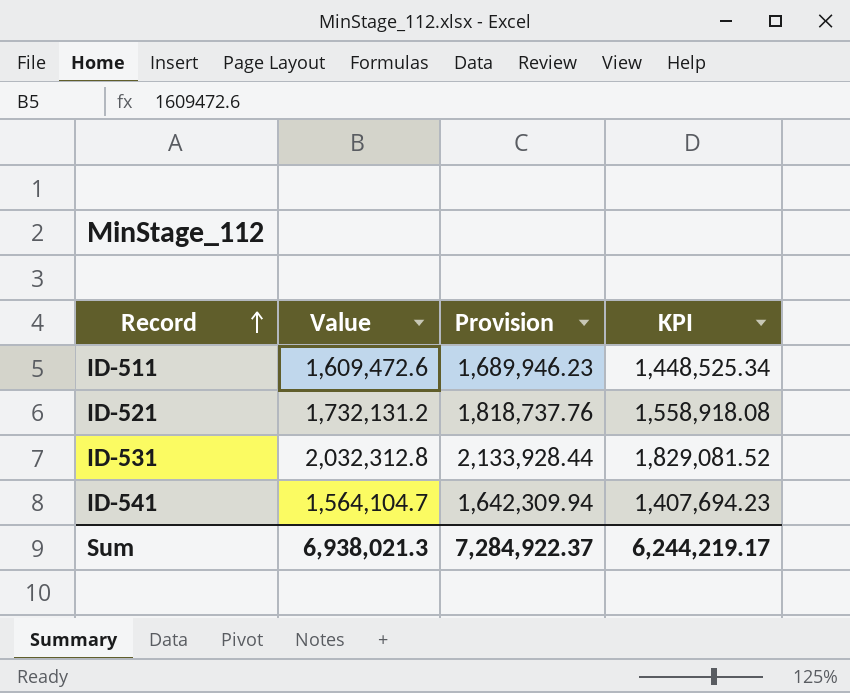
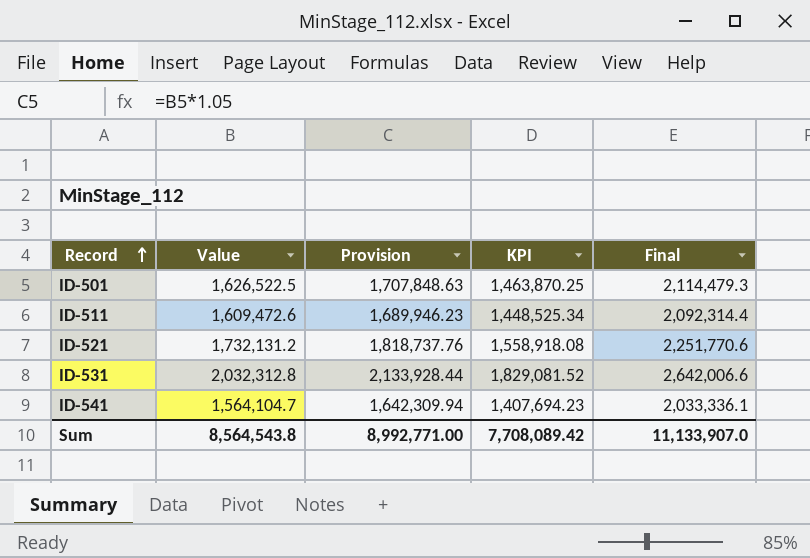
column Final | formula: none -> [Value] * 1.3
row ID-501: none -> 1,626,522.5 | 1,707,848.63 | 1,463,870.25 | 2,114,479.3
Sum | Value: 6,938,021.3 -> 8,564,543.8
Sum | Provision: 7,284,922.37 -> 8,992,771.00
Sum | KPI: 6,244,219.17 -> 7,708,089.42

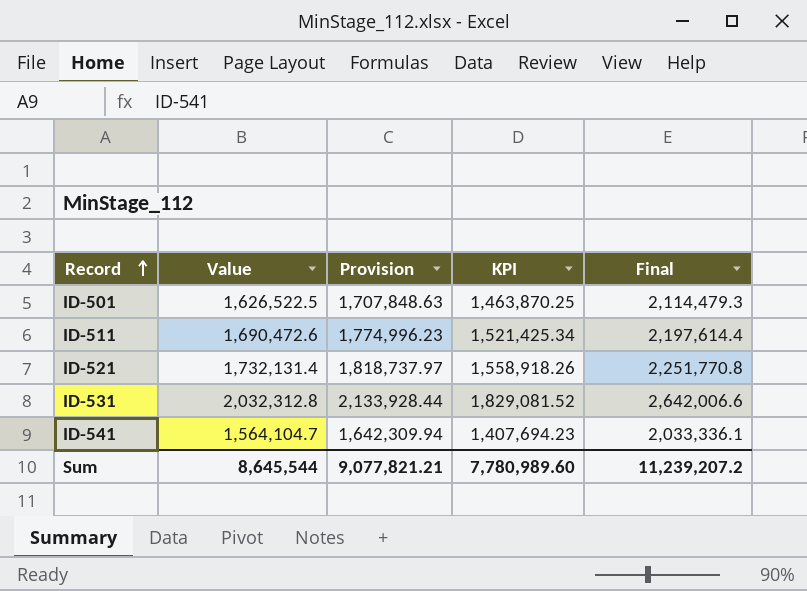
ID-511 | Value: 1,609,472.6 -> 1,690,472.6
ID-511 | Provision: 1,689,946.23 -> 1,774,996.23
ID-511 | KPI: 1,448,525.34 -> 1,521,425.34
ID-511 | Final: 2,092,314.4 -> 2,197,614.4
ID-521 | Value: 1,732,131.2 -> 1,732,131.4
ID-521 | Provision: 1,818,737.76 -> 1,818,737.97
ID-521 | KPI: 1,558,918.08 -> 1,558,918.26
ID-521 | Final: 2,251,770.6 -> 2,251,770.8
Sum | Value: 8,564,543.8 -> 8,645,544
Sum | Provision: 8,992,771.00 -> 9,077,821.21
Sum | KPI: 7,708,089.42 -> 7,780,989.60
Sum | Final: 11,133,907.0 -> 11,239,207.2

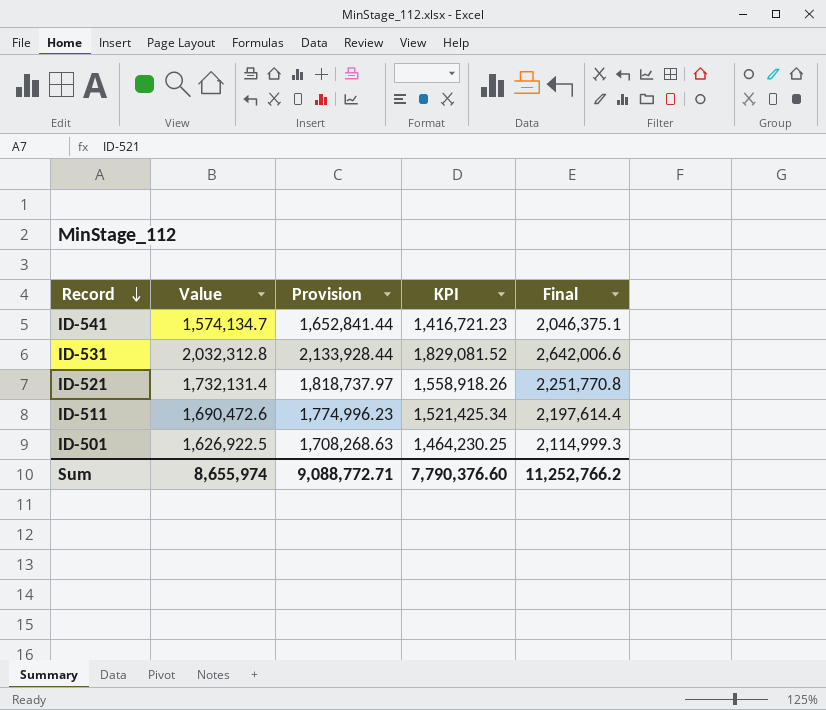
row order: Record ascending -> Record descending
ID-541 | Value: 1,564,104.7 -> 1,574,134.7
ID-541 | Provision: 1,642,309.94 -> 1,652,841.44
ID-541 | KPI: 1,407,694.23 -> 1,416,721.23
ID-541 | Final: 2,033,336.1 -> 2,046,375.1
ID-501 | Value: 1,626,522.5 -> 1,626,922.5
ID-501 | Provision: 1,707,848.63 -> 1,708,268.63
ID-501 | KPI: 1,463,870.25 -> 1,464,230.25
ID-501 | Final: 2,114,479.3 -> 2,114,999.3
Sum | Value: 8,645,544 -> 8,655,974
Sum | Provision: 9,077,821.21 -> 9,088,772.71
Sum | KPI: 7,780,989.60 -> 7,790,376.60
Sum | Final: 11,239,207.2 -> 11,252,766.2

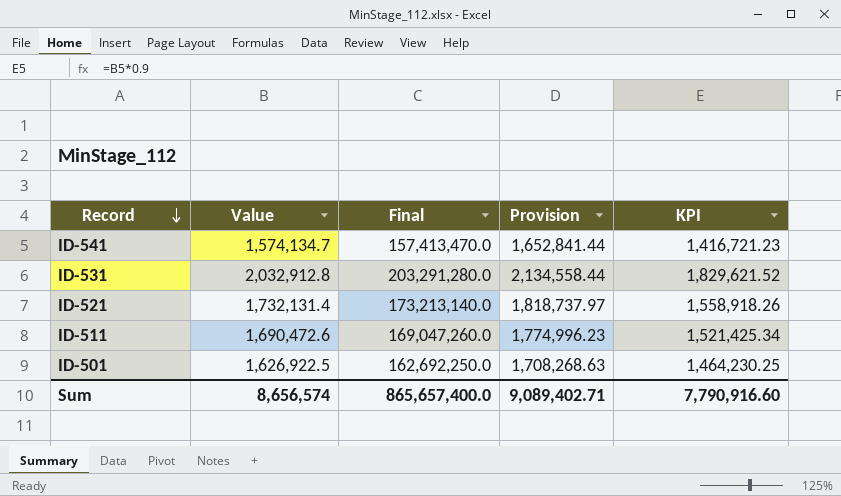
column Final | formula: [Value] * 1.3 -> [Value] * 100
column Final | position: 5 -> 3
ID-531 | Value: 2,032,312.8 -> 2,032,912.8
ID-531 | Provision: 2,133,928.44 -> 2,134,558.44
ID-531 | KPI: 1,829,081.52 -> 1,829,621.52
Sum | Value: 8,655,974 -> 8,656,574
Sum | Final: 11,252,766.2 -> 865,657,400.0
Sum | Provision: 9,088,772.71 -> 9,089,402.71
Sum | KPI: 7,790,376.60 -> 7,790,916.60

